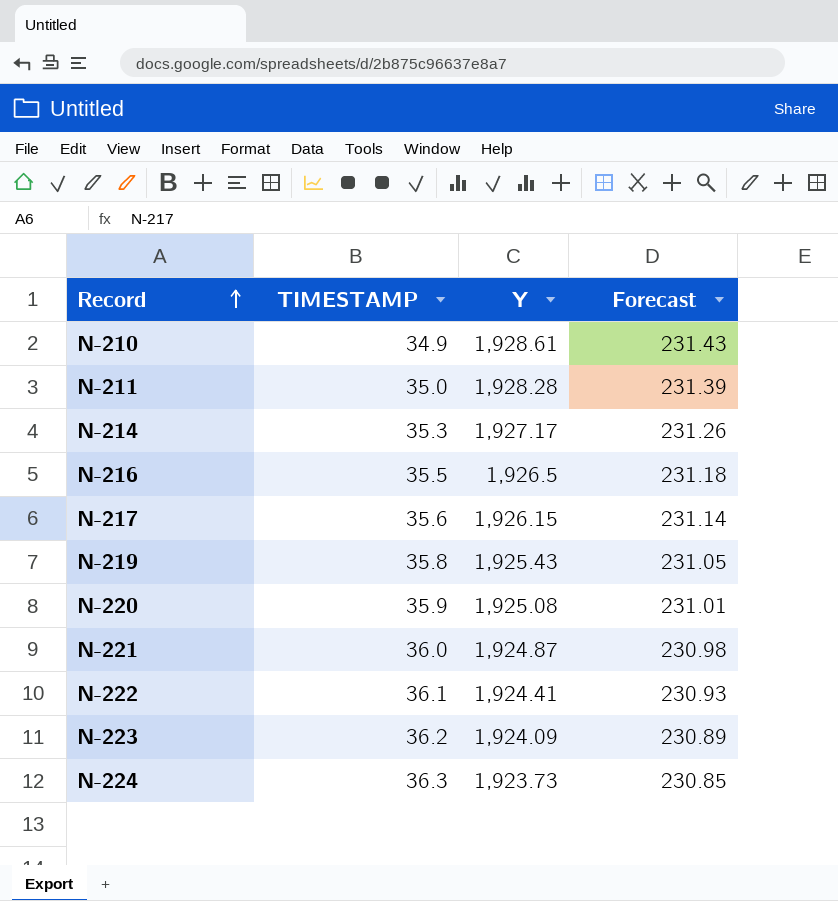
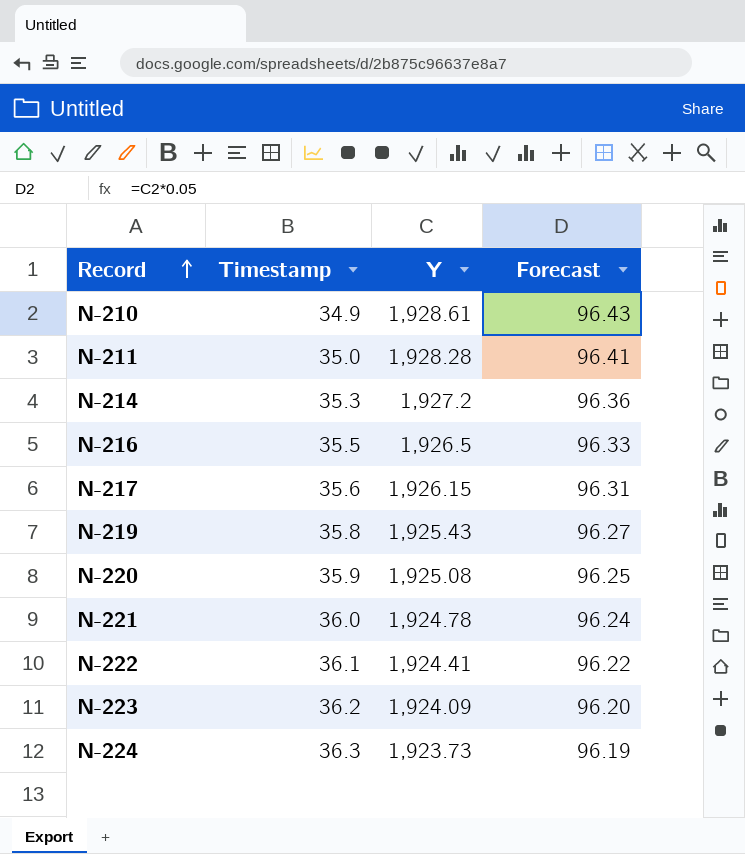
column name: TIMESTAMP -> Timestamp
column Forecast | formula: [Y] * 0.12 -> [Y] * 0.05
N-214 | Y: 1,927.17 -> 1,927.2
N-221 | Y: 1,924.87 -> 1,924.78

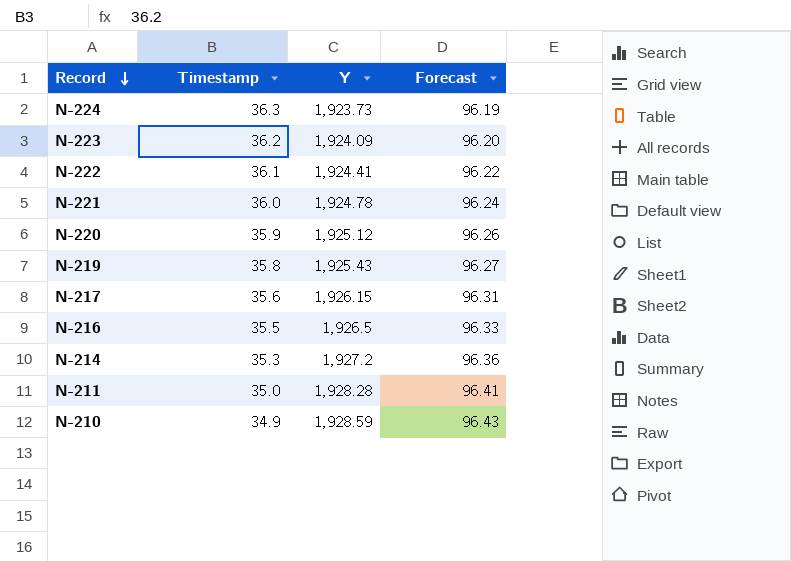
row order: Record ascending -> Record descending
N-220 | Y: 1,925.08 -> 1,925.12
N-220 | Forecast: 96.25 -> 96.26
N-210 | Y: 1,928.61 -> 1,928.59

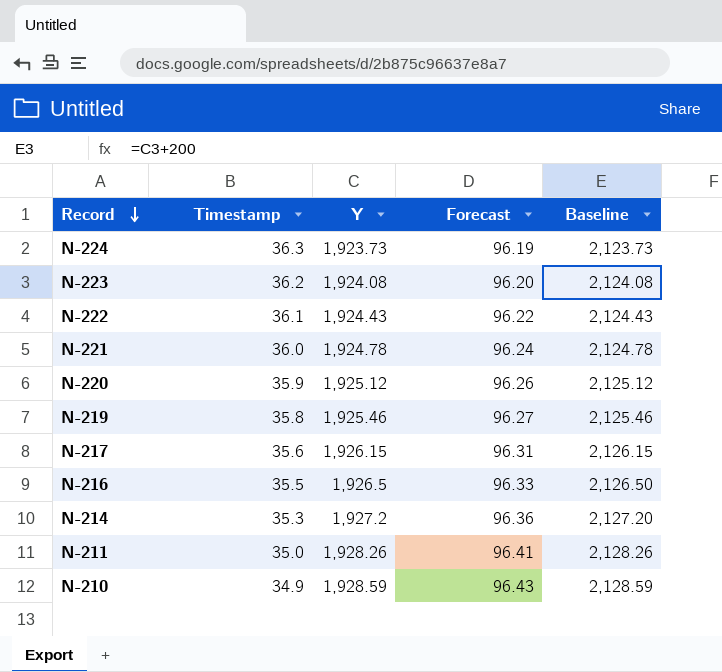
column Baseline | formula: none -> [Y] + 200
N-223 | Y: 1,924.09 -> 1,924.08
N-222 | Y: 1,924.41 -> 1,924.43
N-219 | Y: 1,925.43 -> 1,925.46
N-211 | Y: 1,928.28 -> 1,928.26

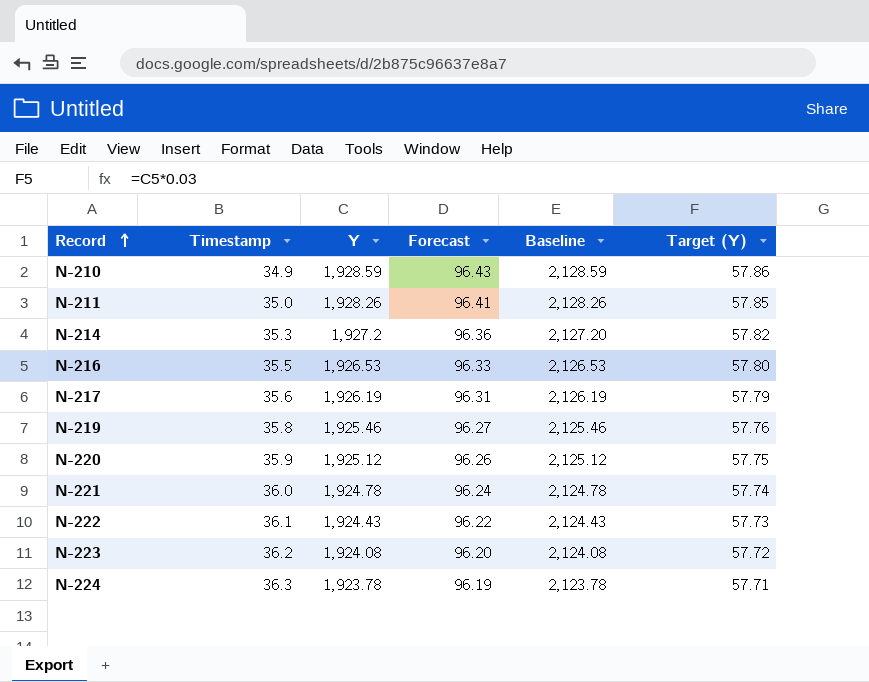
row order: Record descending -> Record ascending
column Target (Y) | formula: none -> [Y] * 0.03
N-216 | Y: 1,926.5 -> 1,926.53
N-216 | Baseline: 2,126.50 -> 2,126.53
N-217 | Y: 1,926.15 -> 1,926.19
N-217 | Baseline: 2,126.15 -> 2,126.19
N-224 | Y: 1,923.73 -> 1,923.78
N-224 | Baseline: 2,123.73 -> 2,123.78

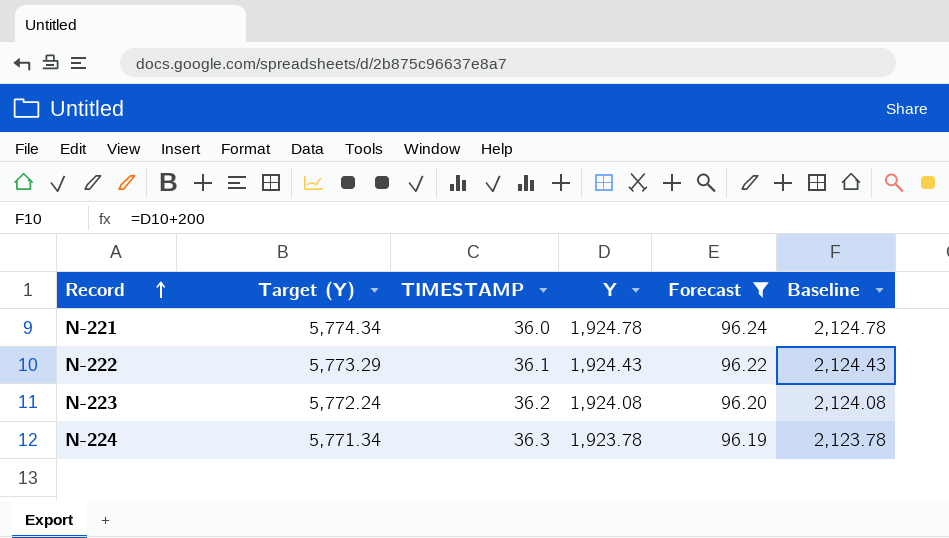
filter: none -> Forecast <= 96.24
column Target (Y) | formula: [Y] * 0.03 -> [Y] * 3
column Target (Y) | position: 6 -> 2
column name: Timestamp -> TIMESTAMP

